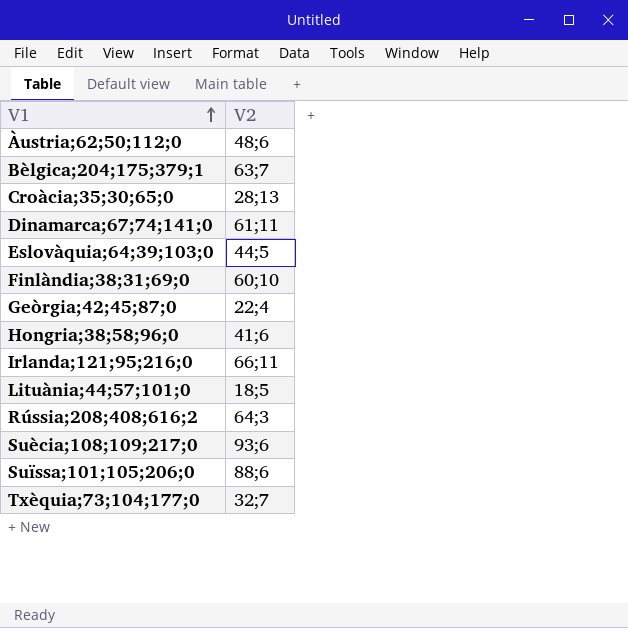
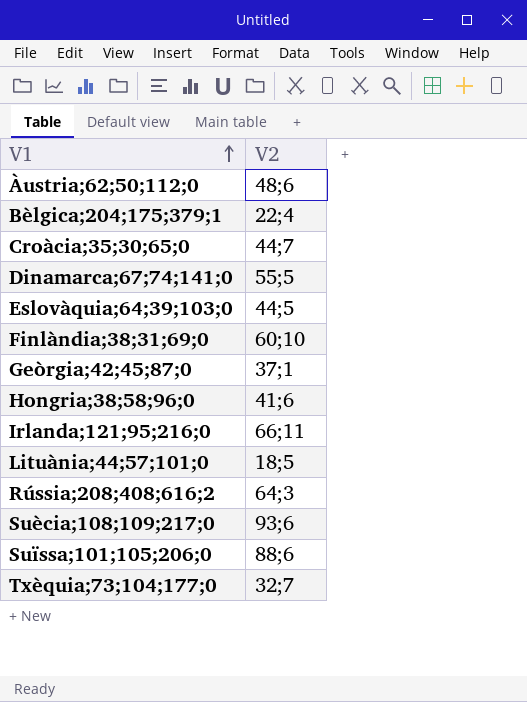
Bèlgica;204;175;379;1 | V2: 63;7 -> 22;4
Croàcia;35;30;65;0 | V2: 28;13 -> 44;7
Dinamarca;67;74;141;0 | V2: 61;11 -> 55;5
Geòrgia;42;45;87;0 | V2: 22;4 -> 37;1

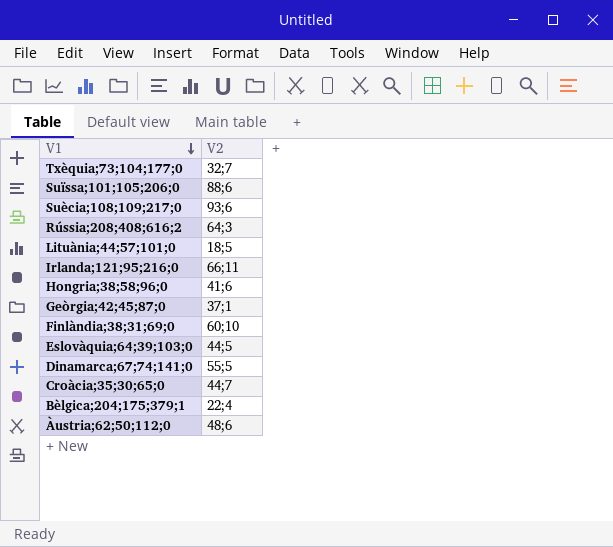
row order: V1 ascending -> V1 descending

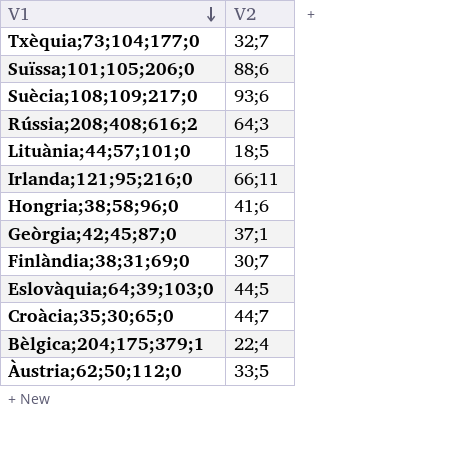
row Dinamarca;67;74;141;0: 55;5 -> none
Finlàndia;38;31;69;0 | V2: 60;10 -> 30;7
Àustria;62;50;112;0 | V2: 48;6 -> 33;5

